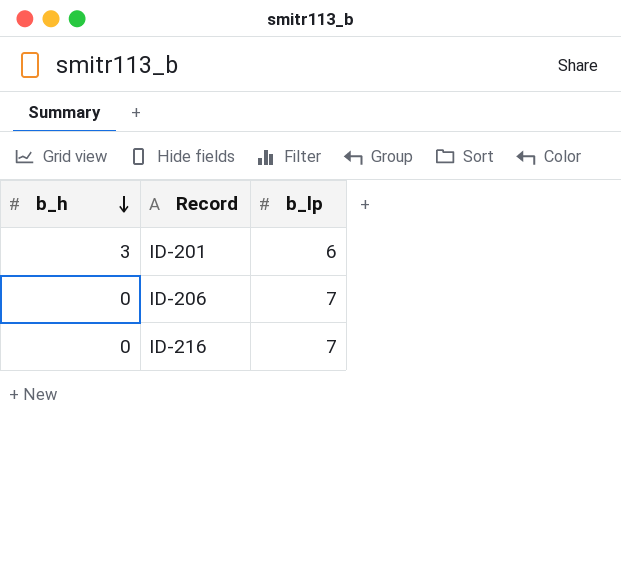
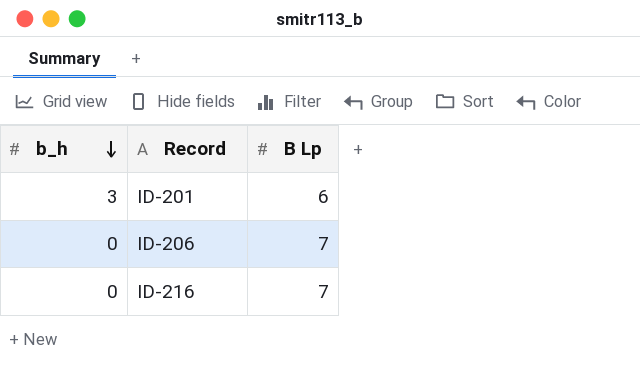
column name: b_lp -> B Lp

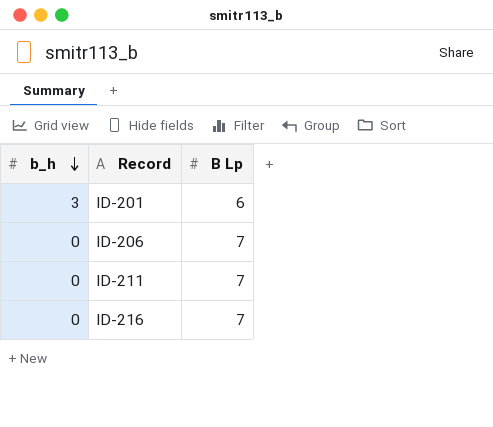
row ID-211: none -> 0 | 7

